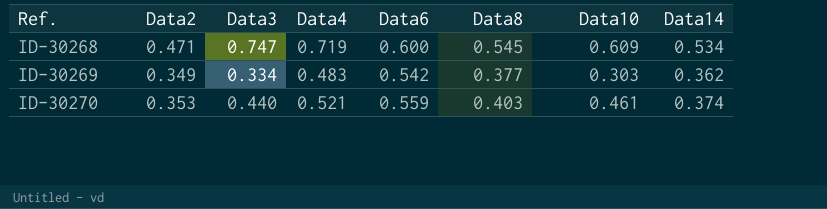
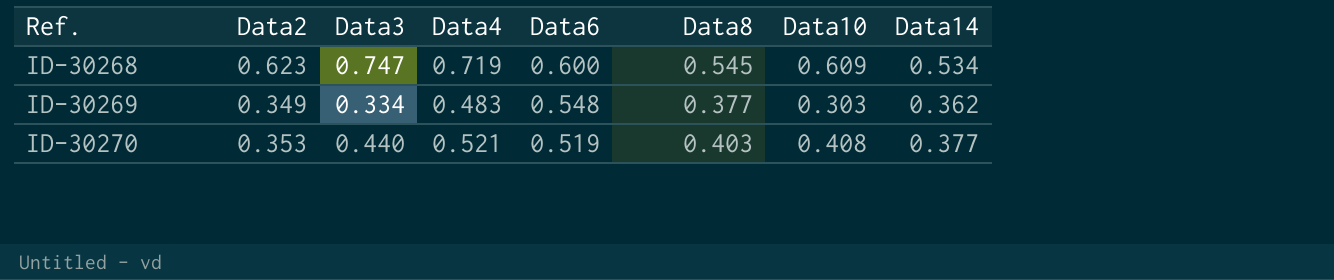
ID-30268 | Data2: 0.471 -> 0.623
ID-30269 | Data6: 0.542 -> 0.548
ID-30270 | Data6: 0.559 -> 0.519
ID-30270 | Data10: 0.461 -> 0.408
ID-30270 | Data14: 0.374 -> 0.377

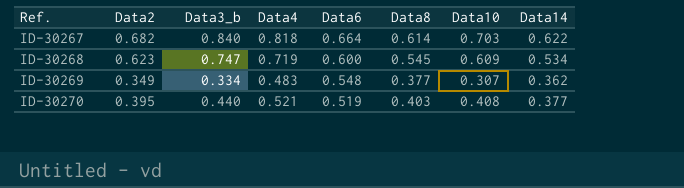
column name: Data3 -> Data3_b
row ID-30267: none -> 0.682 | 0.840 | 0.818 | 0.664 | 0.614 | 0.703 | 0.622
ID-30269 | Data10: 0.303 -> 0.307
ID-30270 | Data2: 0.353 -> 0.395

